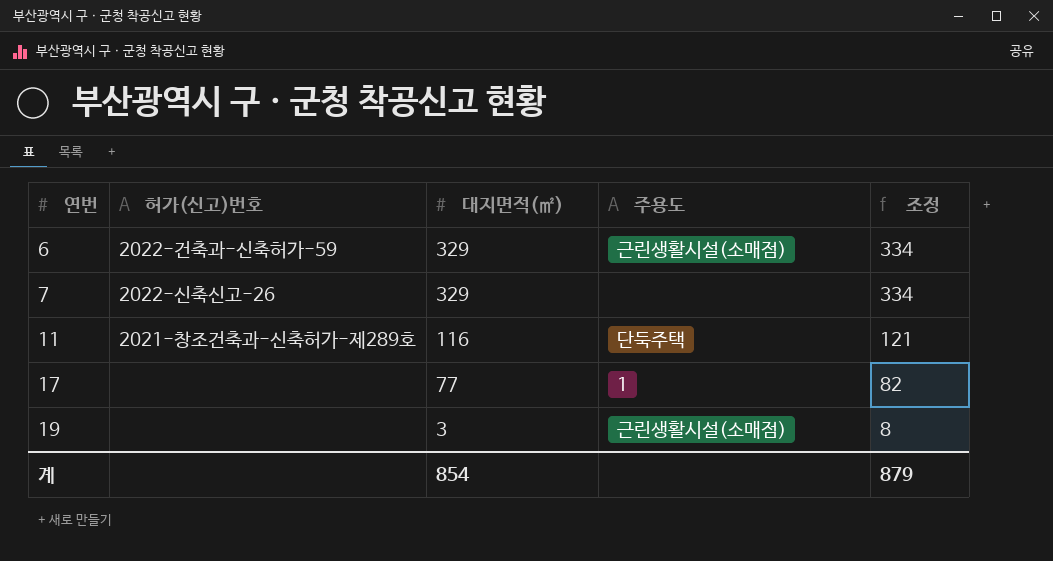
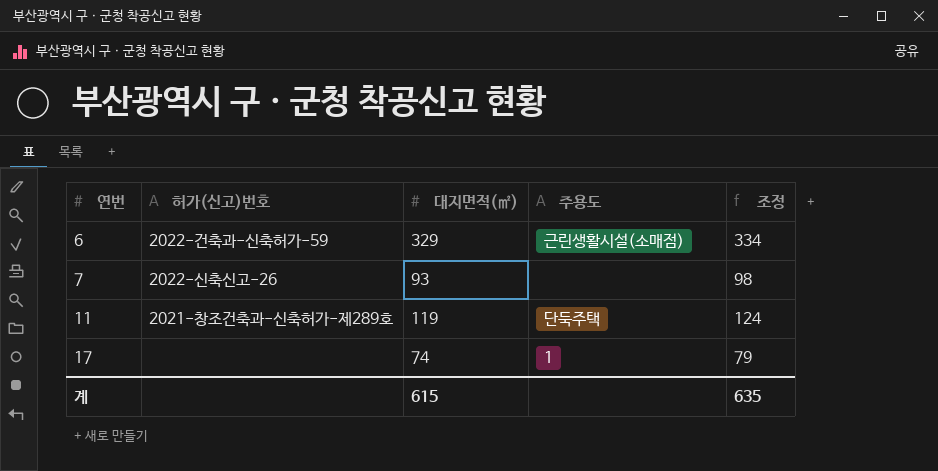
row 19: none | 3 | 근린생활시설(소매점) | 8 -> none
7 | 대지면적(㎡): 329 -> 93
7 | 조정: 334 -> 98
11 | 대지면적(㎡): 116 -> 119
11 | 조정: 121 -> 124
17 | 대지면적(㎡): 77 -> 74
17 | 조정: 82 -> 79
계 | 대지면적(㎡): 854 -> 615
계 | 조정: 879 -> 635

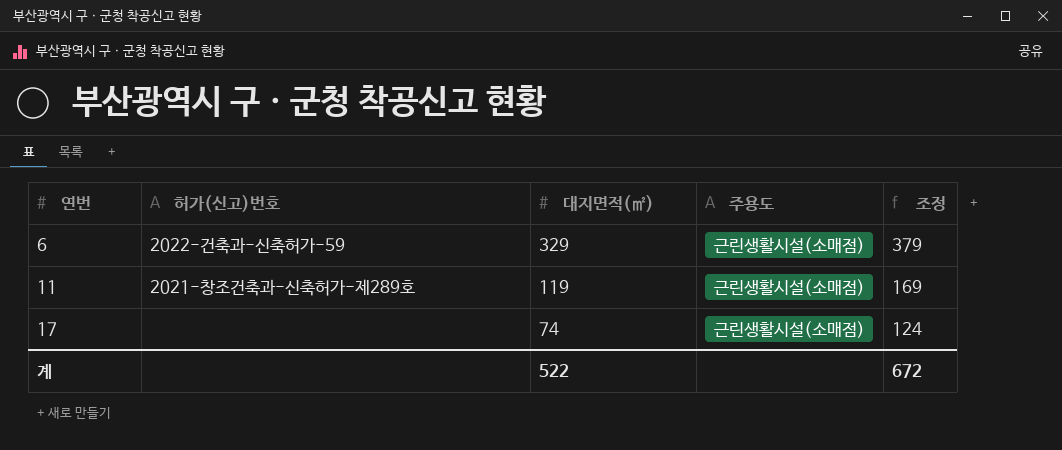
column 조정 | formula: [대지면적(㎡)] + 5 -> [대지면적(㎡)] + 50
row 7: 2022-신축신고-26 | 93 | none | 98 -> none
11 | 주용도: 단둑주택 -> 근린생활시설(소매점)
17 | 주용도: 1 -> 근린생활시설(소매점)
계 | 대지면적(㎡): 615 -> 522
계 | 조정: 635 -> 672

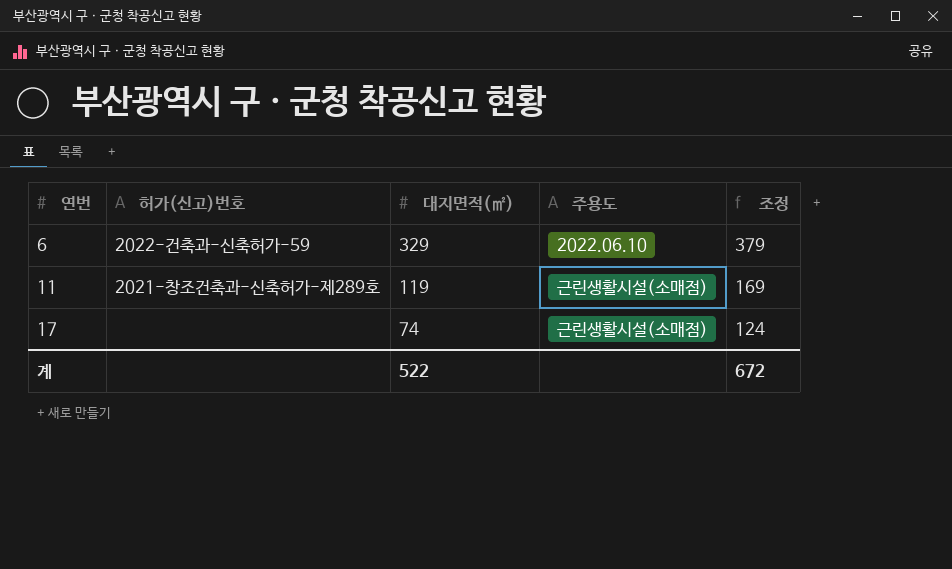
6 | 주용도: 근린생활시설(소매점) -> 2022.06.10

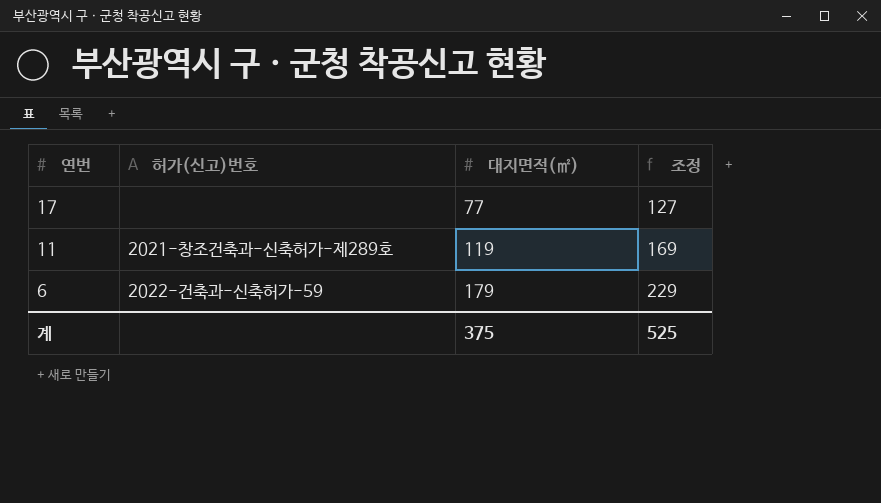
row order: 연번 ascending -> 연번 descending
column 주용도 | position: 4 -> none
17 | 대지면적(㎡): 74 -> 77
17 | 조정: 124 -> 127
6 | 대지면적(㎡): 329 -> 179
6 | 조정: 379 -> 229
계 | 대지면적(㎡): 522 -> 375
계 | 조정: 672 -> 525

